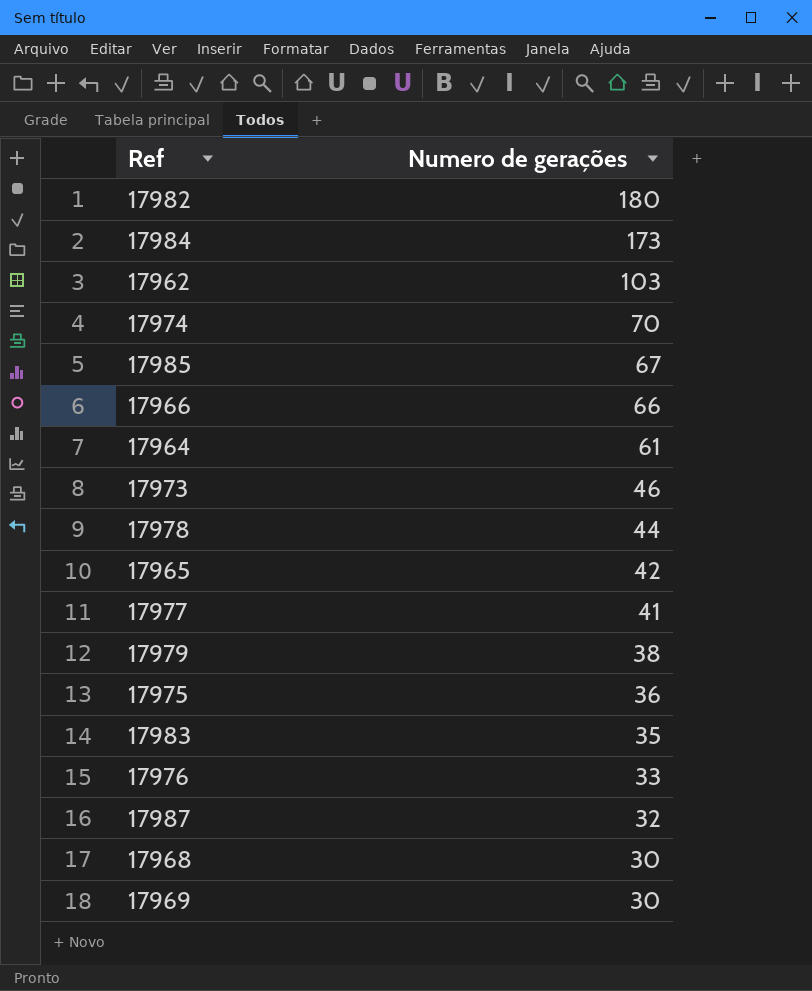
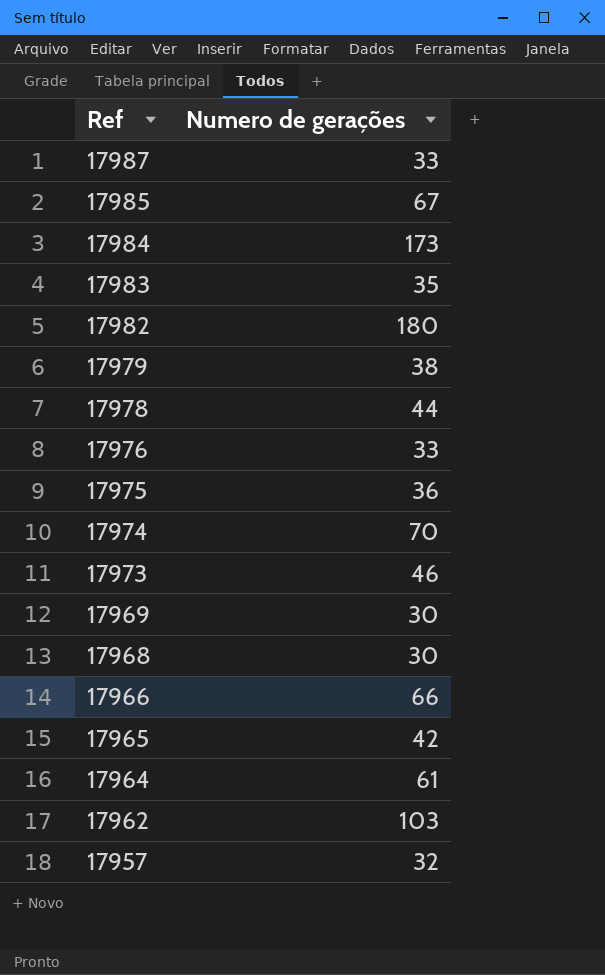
row order: Numero de gerações descending -> Ref descending
row 17977: 41 -> none
17987 | Numero de gerações: 32 -> 33
row 17957: none -> 32

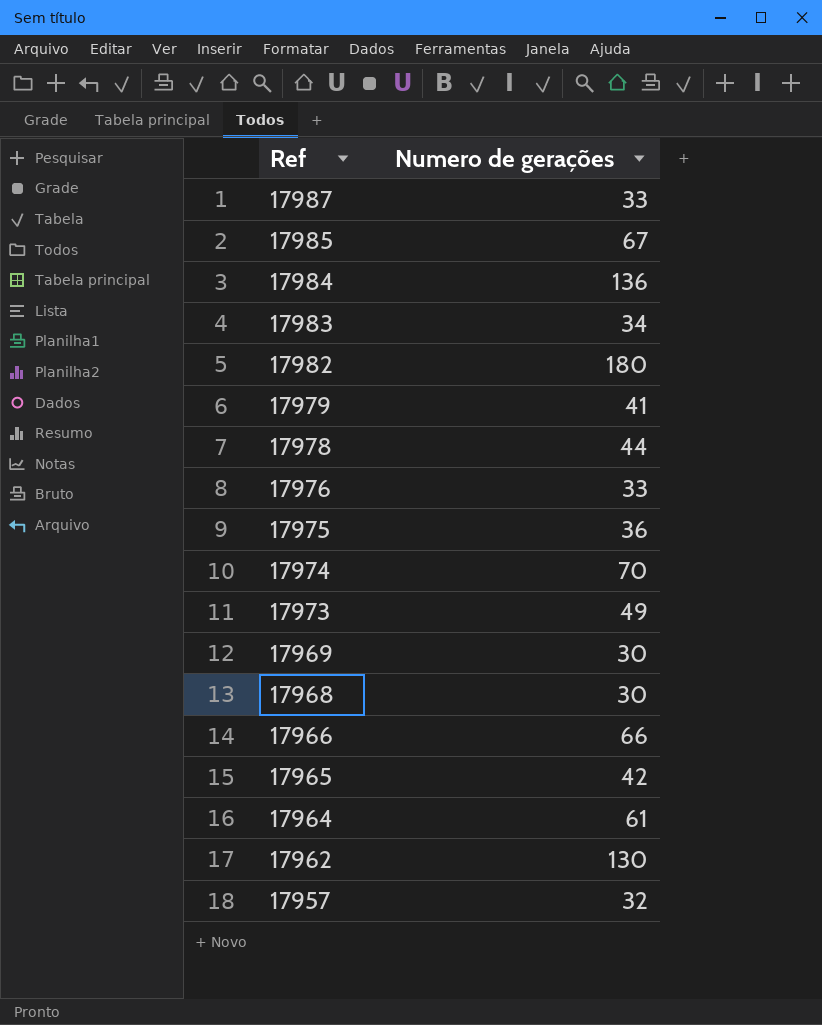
17984 | Numero de gerações: 173 -> 136
17983 | Numero de gerações: 35 -> 34
17979 | Numero de gerações: 38 -> 41
17973 | Numero de gerações: 46 -> 49
17962 | Numero de gerações: 103 -> 130

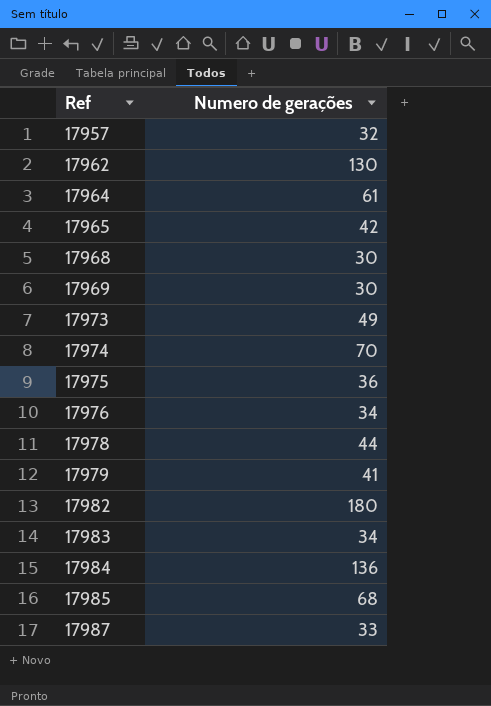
row order: Ref descending -> Ref ascending
row 17966: 66 -> none
17976 | Numero de gerações: 33 -> 34
17985 | Numero de gerações: 67 -> 68

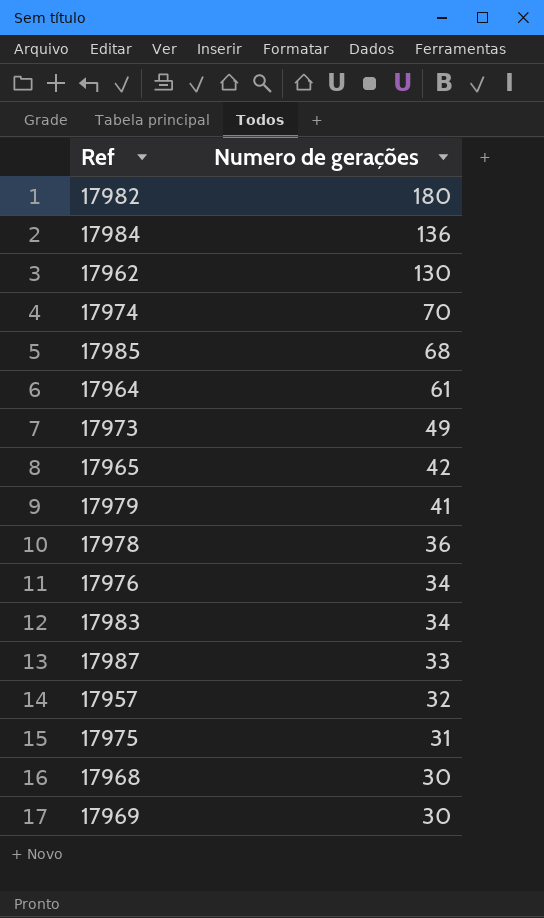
row order: Ref ascending -> Numero de gerações descending
17978 | Numero de gerações: 44 -> 36
17975 | Numero de gerações: 36 -> 31

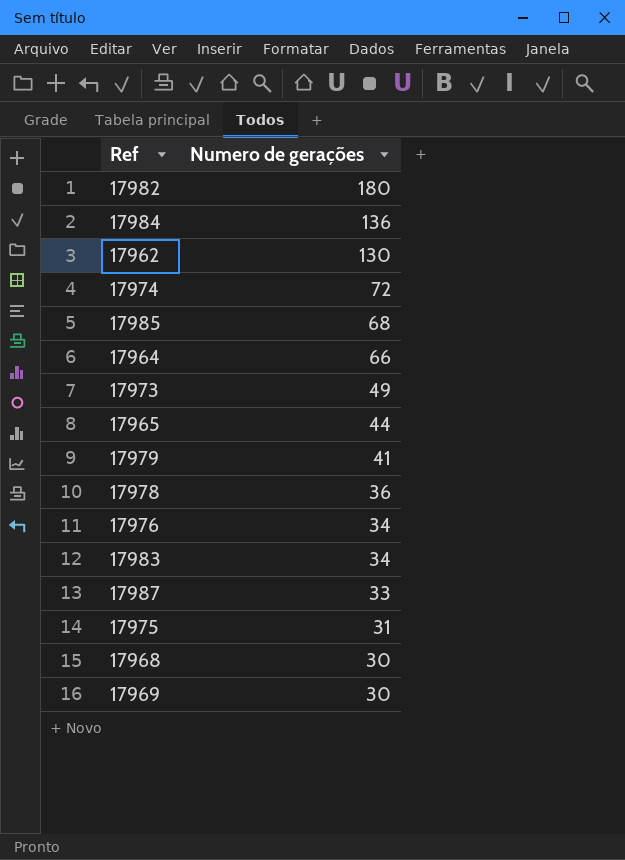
row 17957: 32 -> none
17974 | Numero de gerações: 70 -> 72
17964 | Numero de gerações: 61 -> 66
17965 | Numero de gerações: 42 -> 44

